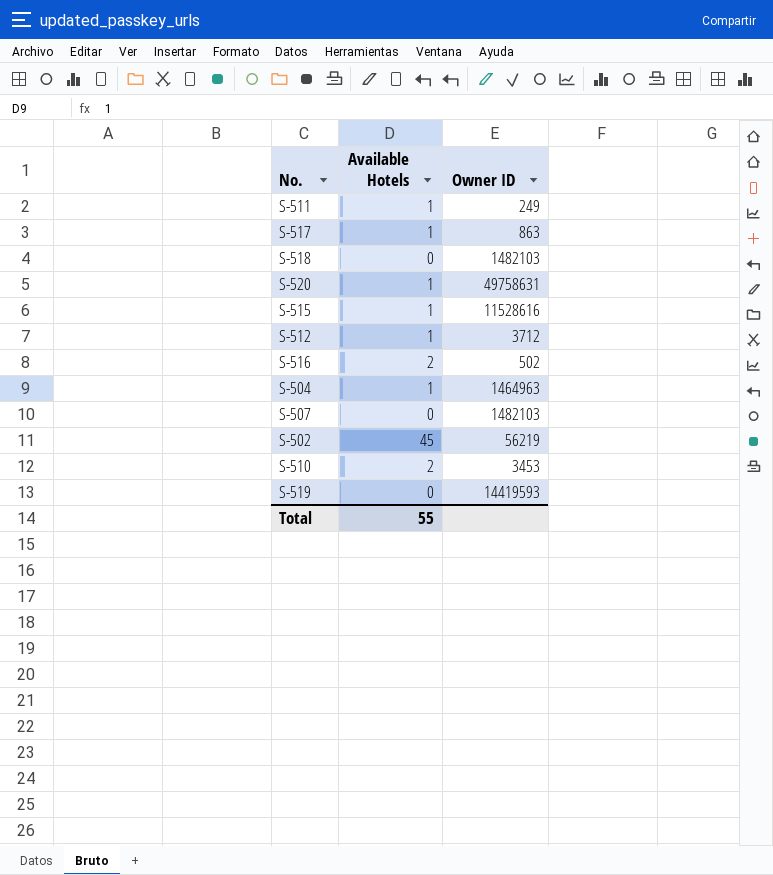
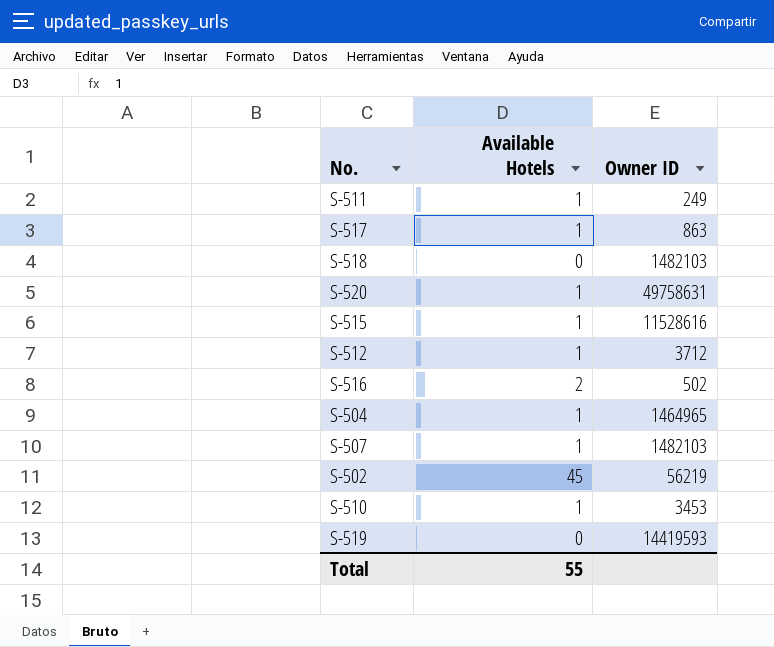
S-504 | Owner ID: 1464963 -> 1464965
S-507 | Available Hotels: 0 -> 1
S-510 | Available Hotels: 2 -> 1

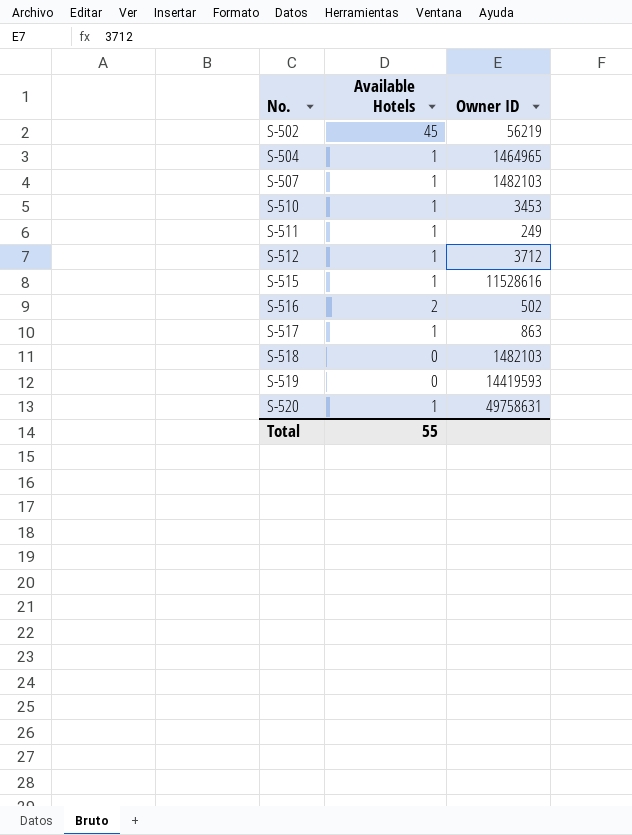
row order: none -> No. ascending

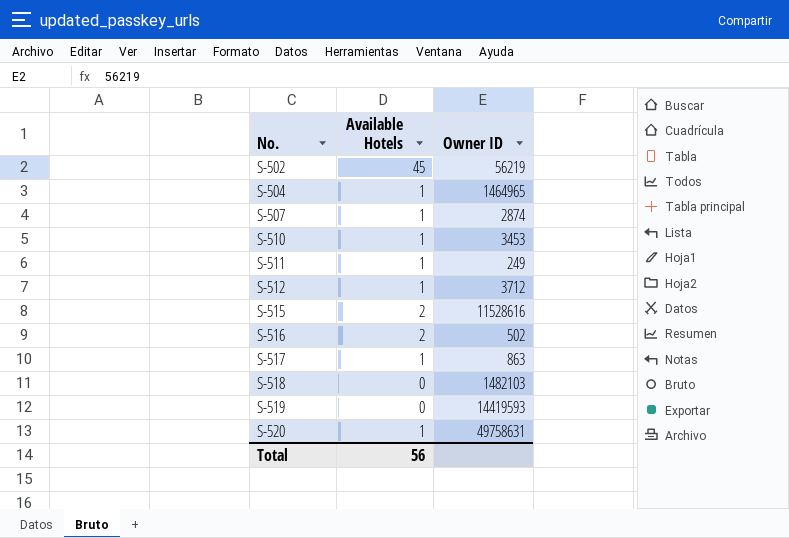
S-507 | Owner ID: 1482103 -> 2874
S-515 | Available Hotels: 1 -> 2
Total | Available Hotels: 55 -> 56

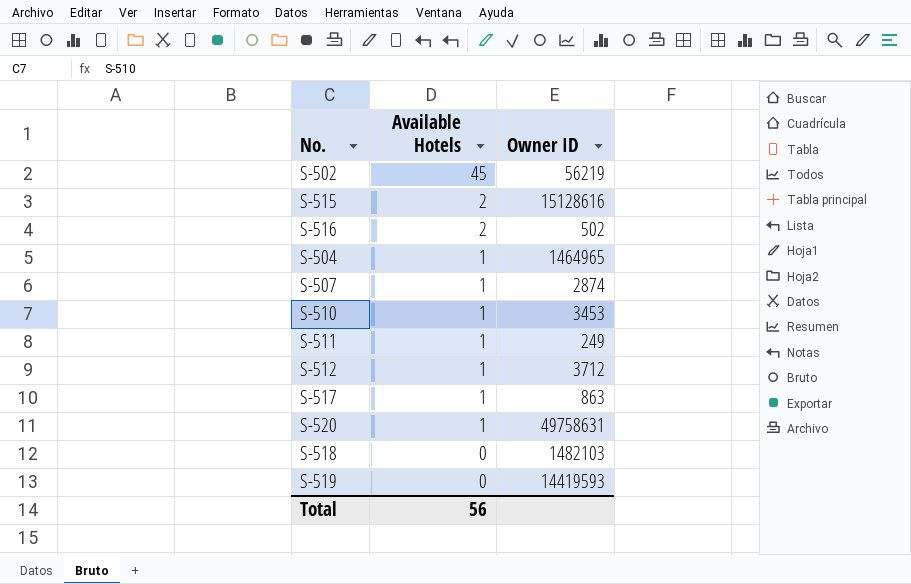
row order: No. ascending -> Available Hotels descending
S-515 | Owner ID: 11528616 -> 15128616

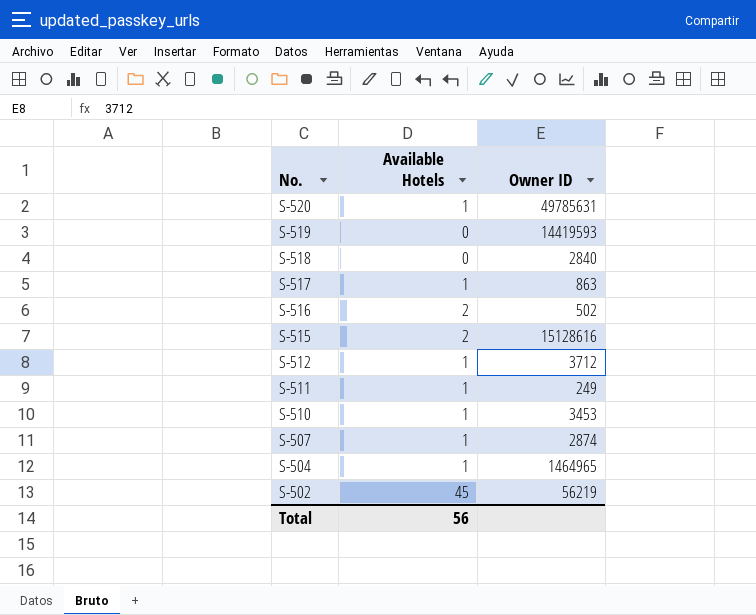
row order: Available Hotels descending -> No. descending
S-520 | Owner ID: 49758631 -> 49785631
S-518 | Owner ID: 1482103 -> 2840

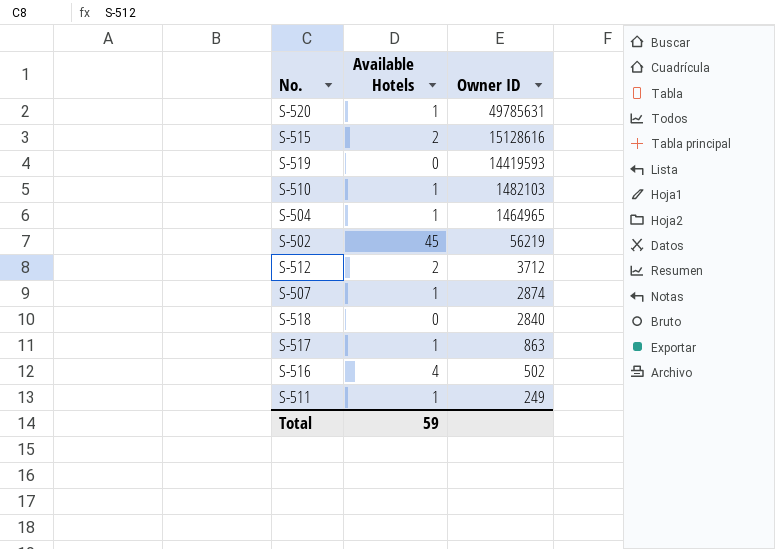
row order: No. descending -> Owner ID descending
S-510 | Owner ID: 3453 -> 1482103
S-512 | Available Hotels: 1 -> 2
S-516 | Available Hotels: 2 -> 4
Total | Available Hotels: 56 -> 59

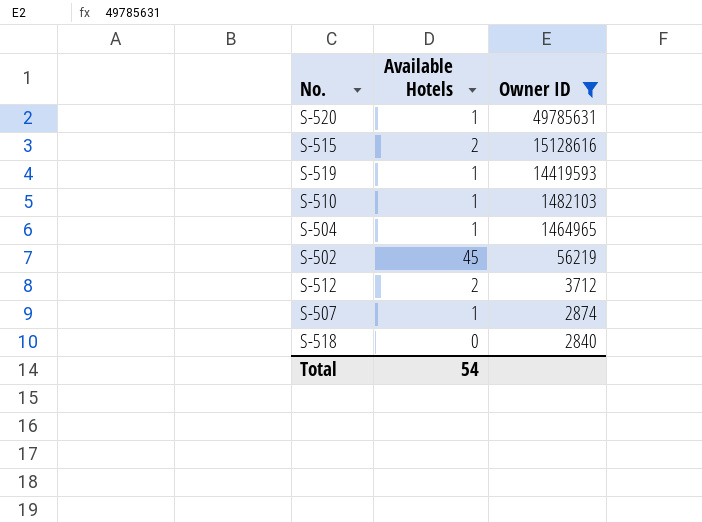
filter: none -> Owner ID >= 2840
S-519 | Available Hotels: 0 -> 1
Total | Available Hotels: 59 -> 54

